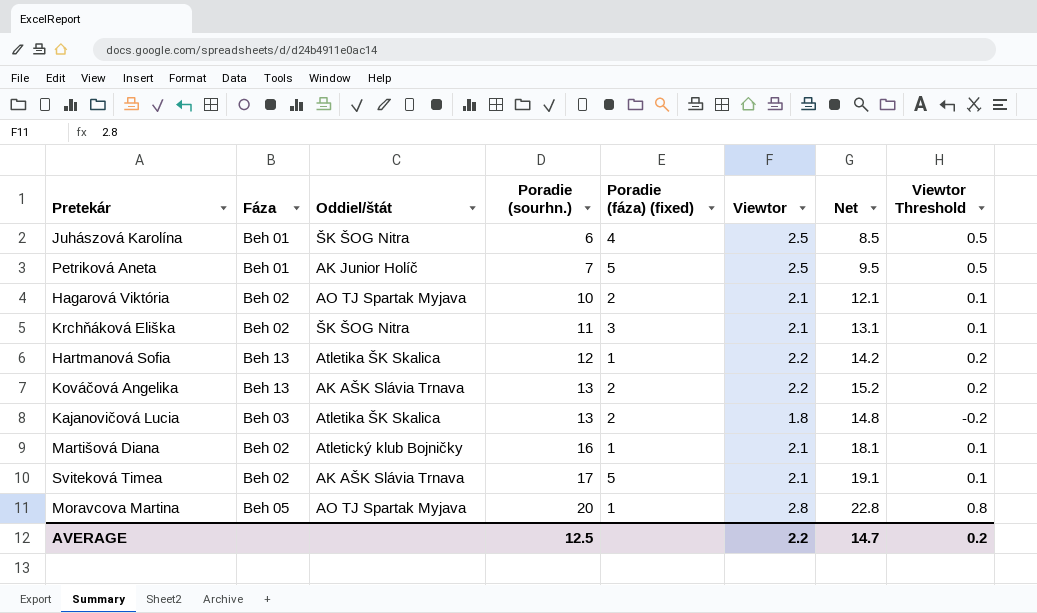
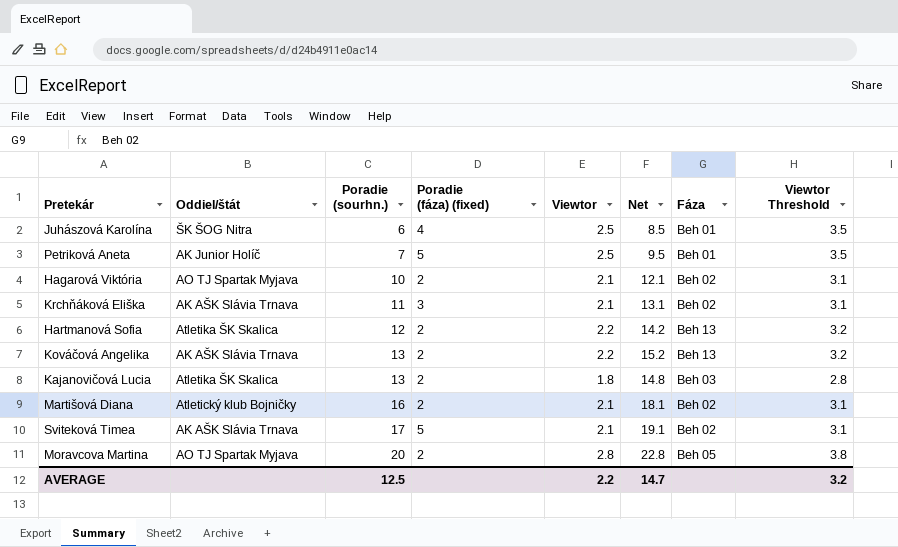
column Fáza | position: 2 -> 7
column Viewtor Threshold | formula: [Viewtor] - 2 -> [Viewtor] + 1
Krchňáková Eliška | Oddiel/štát: ŠK ŠOG Nitra -> AK AŠK Slávia Trnava
Hartmanová Sofia | Poradie (fáza) (fixed): 1 -> 2
Martišová Diana | Poradie (fáza) (fixed): 1 -> 2
Moravcova Martina | Poradie (fáza) (fixed): 1 -> 2
AVERAGE | Viewtor Threshold: 0.2 -> 3.2

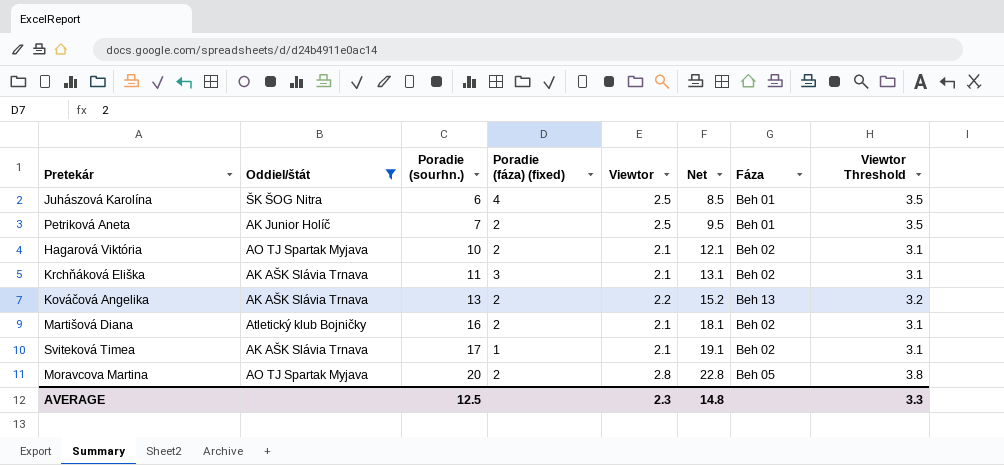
filter: none -> Oddiel/štát != Atletika ŠK Skalica
Petriková Aneta | Poradie (fáza) (fixed): 5 -> 2
Sviteková Timea | Poradie (fáza) (fixed): 5 -> 1
AVERAGE | Viewtor: 2.2 -> 2.3
AVERAGE | Net: 14.7 -> 14.8
AVERAGE | Viewtor Threshold: 3.2 -> 3.3

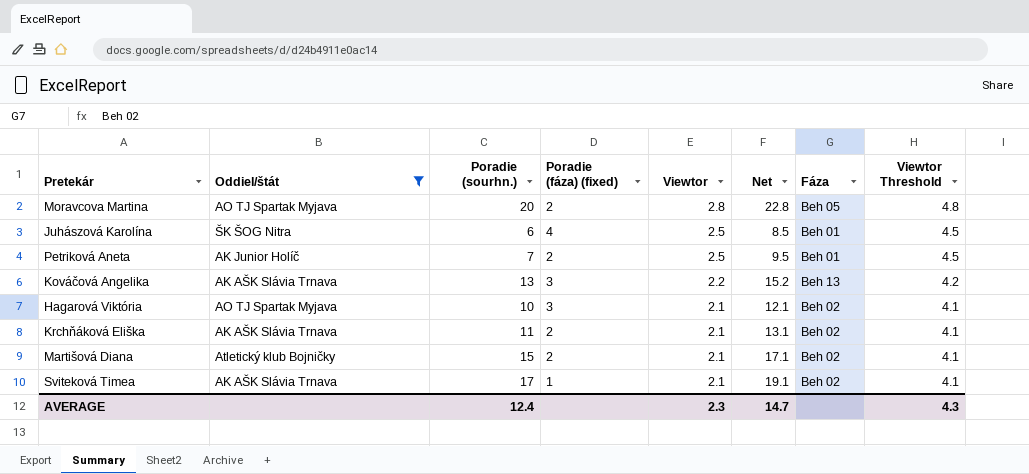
row order: Poradie (sourhn.) ascending -> Viewtor descending
column Viewtor Threshold | formula: [Viewtor] + 1 -> [Viewtor] + 2
Kováčová Angelika | Poradie (fáza) (fixed): 2 -> 3
Hagarová Viktória | Poradie (fáza) (fixed): 2 -> 3
Krchňáková Eliška | Poradie (fáza) (fixed): 3 -> 2
Martišová Diana | Poradie (sourhn.): 16 -> 15
Martišová Diana | Net: 18.1 -> 17.1
AVERAGE | Poradie (sourhn.): 12.5 -> 12.4
AVERAGE | Net: 14.8 -> 14.7
AVERAGE | Viewtor Threshold: 3.3 -> 4.3

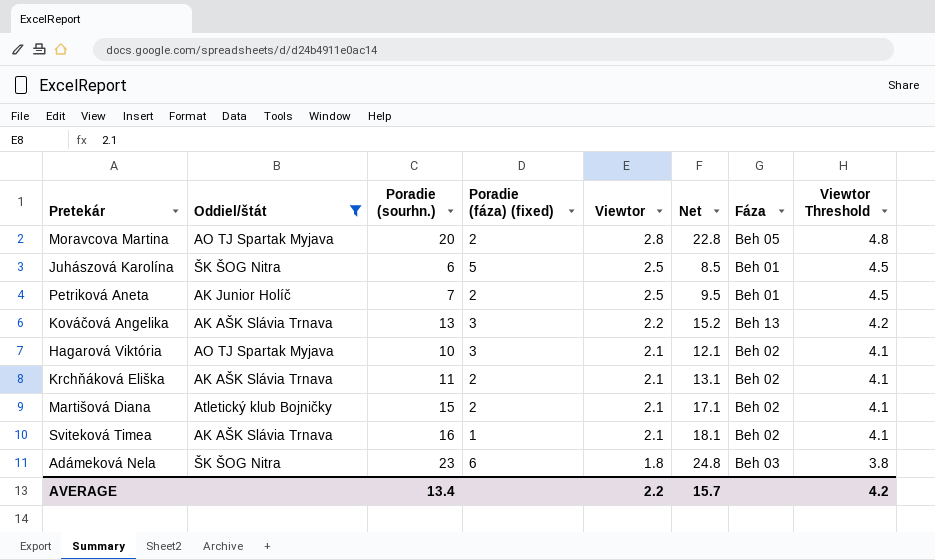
Juhászová Karolína | Poradie (fáza) (fixed): 4 -> 5
Sviteková Timea | Poradie (sourhn.): 17 -> 16
Sviteková Timea | Net: 19.1 -> 18.1
row Adámeková Nela: none -> ŠK ŠOG Nitra | 23 | 6 | 1.8 | 24.8 | Beh 03 | 3.8
AVERAGE | Poradie (sourhn.): 12.4 -> 13.4
AVERAGE | Viewtor: 2.3 -> 2.2
AVERAGE | Net: 14.7 -> 15.7
AVERAGE | Viewtor Threshold: 4.3 -> 4.2

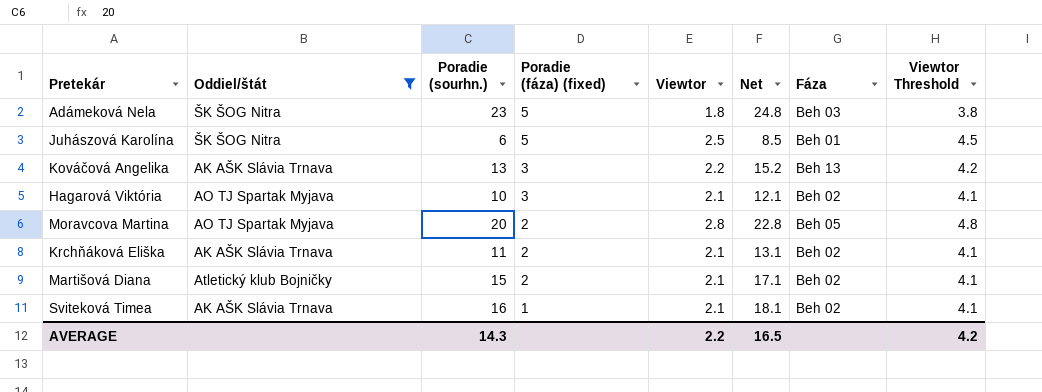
row order: Viewtor descending -> Poradie (fáza) (fixed) descending
row Petriková Aneta: AK Junior Holíč | 7 | 2 | 2.5 | 9.5 | Beh 01 | 4.5 -> none
Adámeková Nela | Poradie (fáza) (fixed): 6 -> 5
AVERAGE | Poradie (sourhn.): 13.4 -> 14.3
AVERAGE | Net: 15.7 -> 16.5

